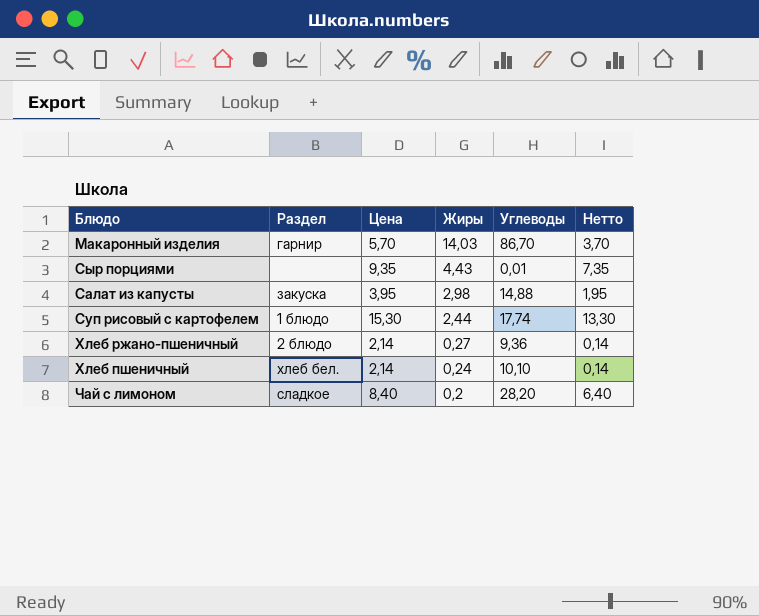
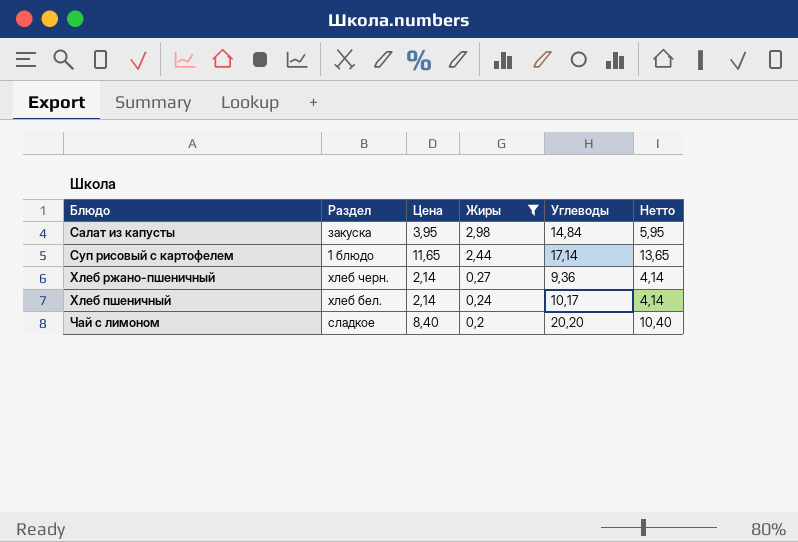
filter: none -> Жиры <= 2,98
column Нетто | formula: [Цена] - 2 -> [Цена] + 2
Салат из капусты | Углеводы: 14,88 -> 14,84
Суп рисовый с картофелем | Цена: 15,30 -> 11,65
Суп рисовый с картофелем | Углеводы: 17,74 -> 17,14
Хлеб ржано-пшеничный | Раздел: 2 блюдо -> хлеб черн.
Хлеб пшеничный | Углеводы: 10,10 -> 10,17
Чай с лимоном | Углеводы: 28,20 -> 20,20

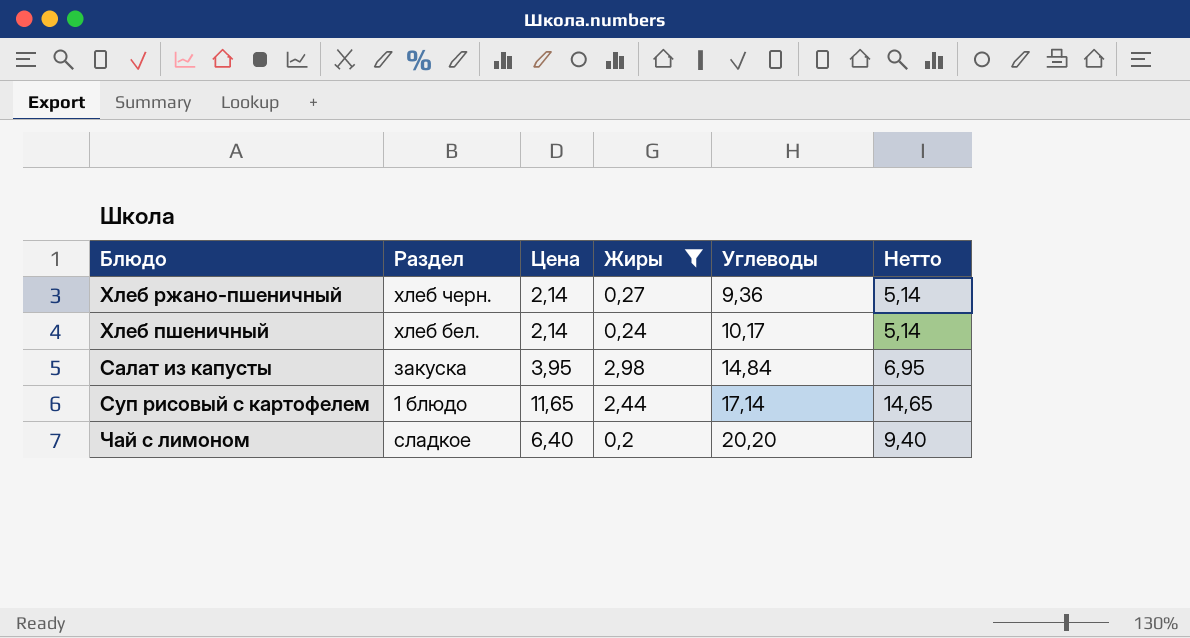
row order: Жиры descending -> Углеводы ascending
column Нетто | formula: [Цена] + 2 -> [Цена] + 3
Чай с лимоном | Цена: 8,40 -> 6,40

